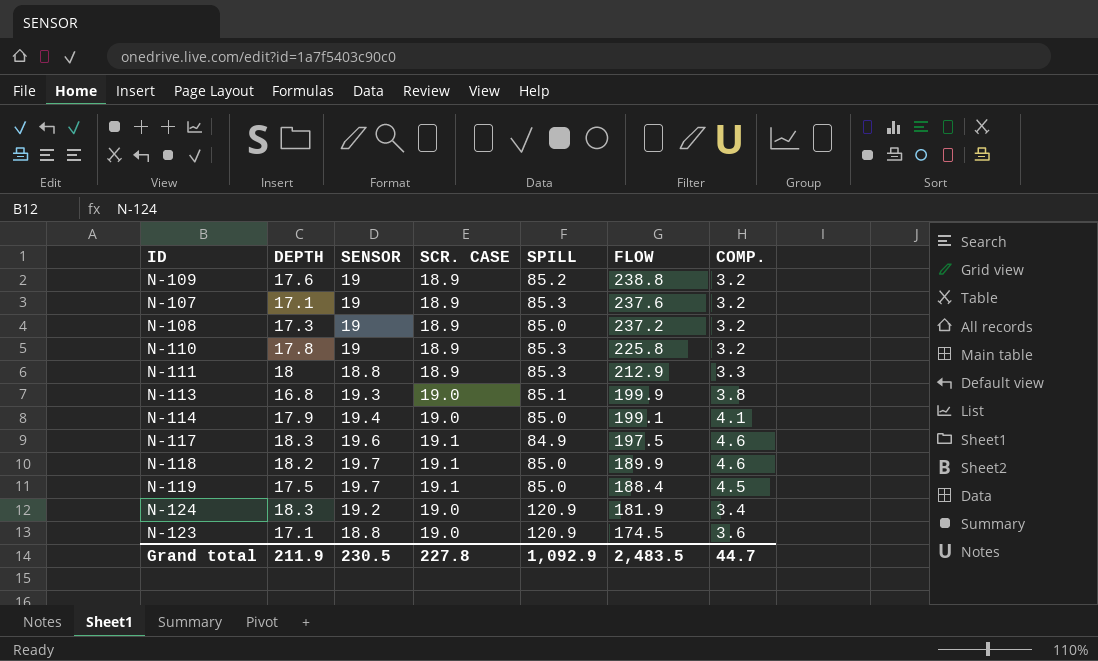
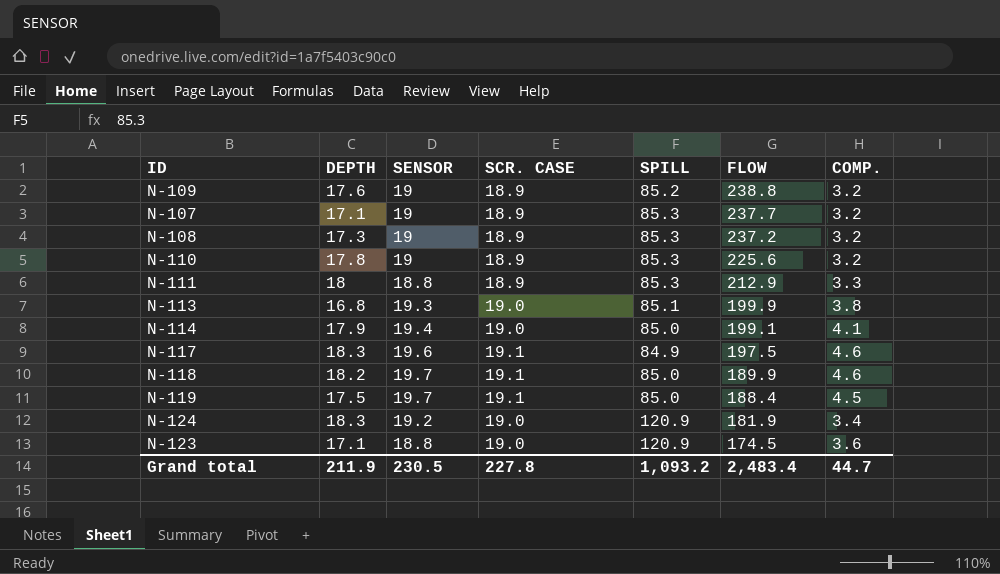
N-107 | FLOW: 237.6 -> 237.7
N-108 | SPILL: 85.0 -> 85.3
N-110 | FLOW: 225.8 -> 225.6
Grand total | SPILL: 1,092.9 -> 1,093.2
Grand total | FLOW: 2,483.5 -> 2,483.4

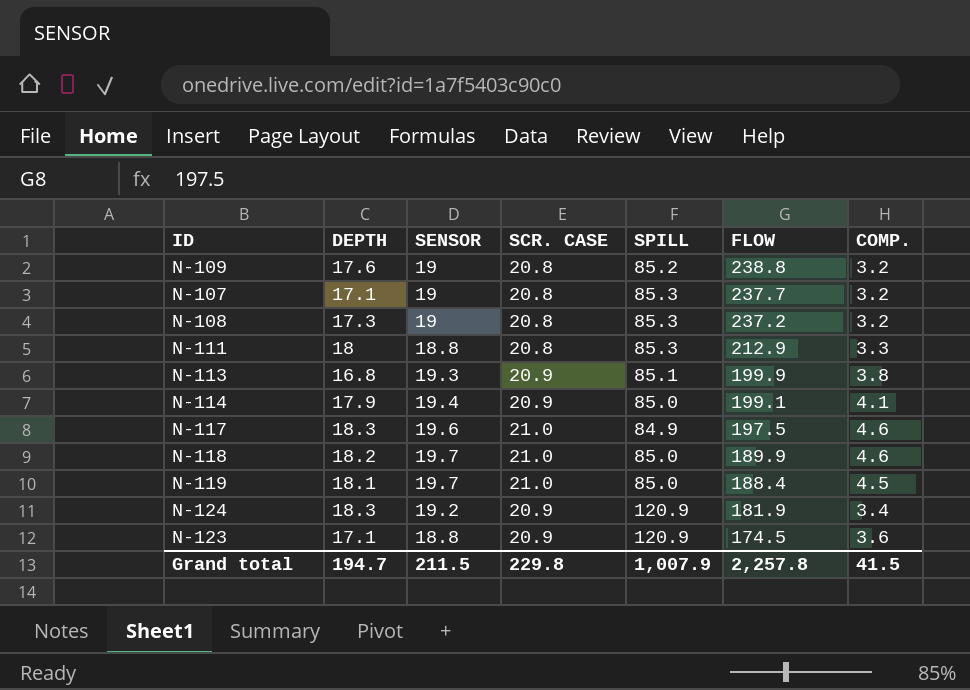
row N-110: 17.8 | 19 | 18.9 | 85.3 | 225.6 | 3.2 -> none
N-109 | SCR. CASE: 18.9 -> 20.8
N-107 | SCR. CASE: 18.9 -> 20.8
N-108 | SCR. CASE: 18.9 -> 20.8
N-111 | SCR. CASE: 18.9 -> 20.8
N-113 | SCR. CASE: 19.0 -> 20.9
N-114 | SCR. CASE: 19.0 -> 20.9
N-117 | SCR. CASE: 19.1 -> 21.0
N-118 | SCR. CASE: 19.1 -> 21.0
N-119 | DEPTH: 17.5 -> 18.1
N-119 | SCR. CASE: 19.1 -> 21.0
N-124 | SCR. CASE: 19.0 -> 20.9
N-123 | SCR. CASE: 19.0 -> 20.9
Grand total | DEPTH: 211.9 -> 194.7
Grand total | SENSOR: 230.5 -> 211.5
Grand total | SCR. CASE: 227.8 -> 229.8
Grand total | SPILL: 1,093.2 -> 1,007.9
Grand total | FLOW: 2,483.4 -> 2,257.8
Grand total | COMP.: 44.7 -> 41.5

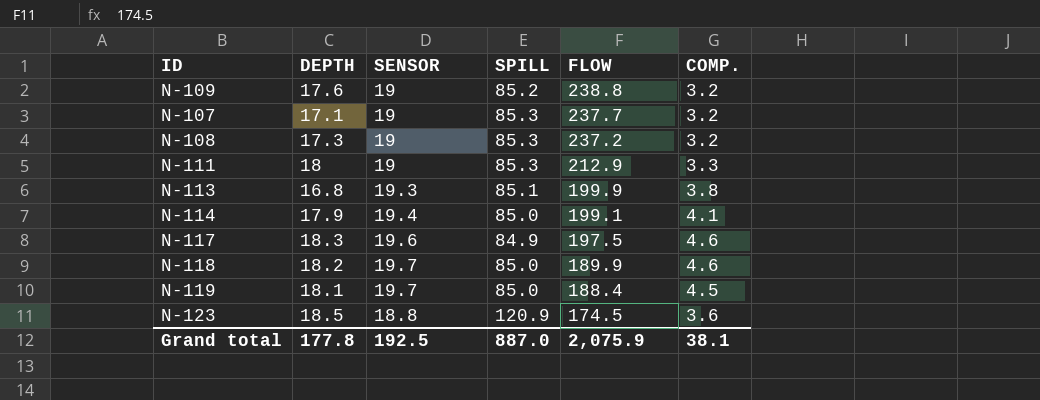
column SCR. CASE | position: 4 -> none
row N-124: 18.3 | 19.2 | 20.9 | 120.9 | 181.9 | 3.4 -> none
N-111 | SENSOR: 18.8 -> 19
N-123 | DEPTH: 17.1 -> 18.5
Grand total | DEPTH: 194.7 -> 177.8
Grand total | SENSOR: 211.5 -> 192.5
Grand total | SPILL: 1,007.9 -> 887.0
Grand total | FLOW: 2,257.8 -> 2,075.9
Grand total | COMP.: 41.5 -> 38.1

